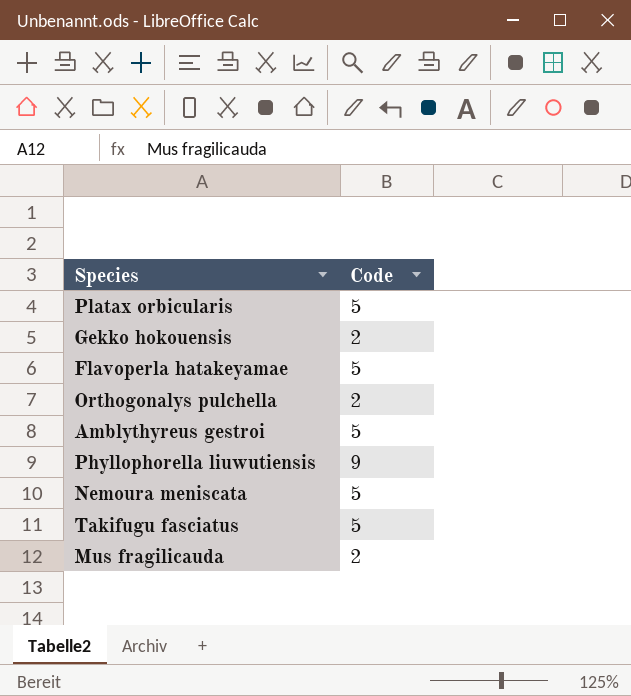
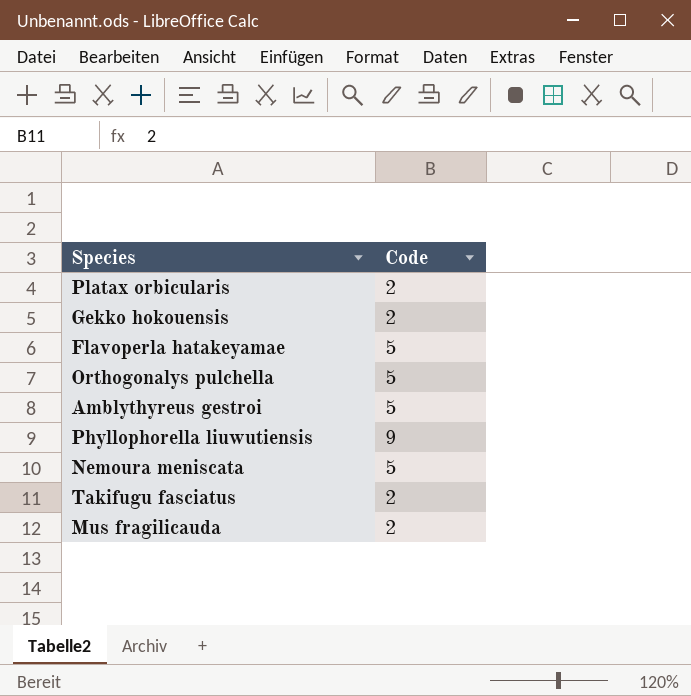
Platax orbicularis | Code: 5 -> 2
Orthogonalys pulchella | Code: 2 -> 5
Takifugu fasciatus | Code: 5 -> 2

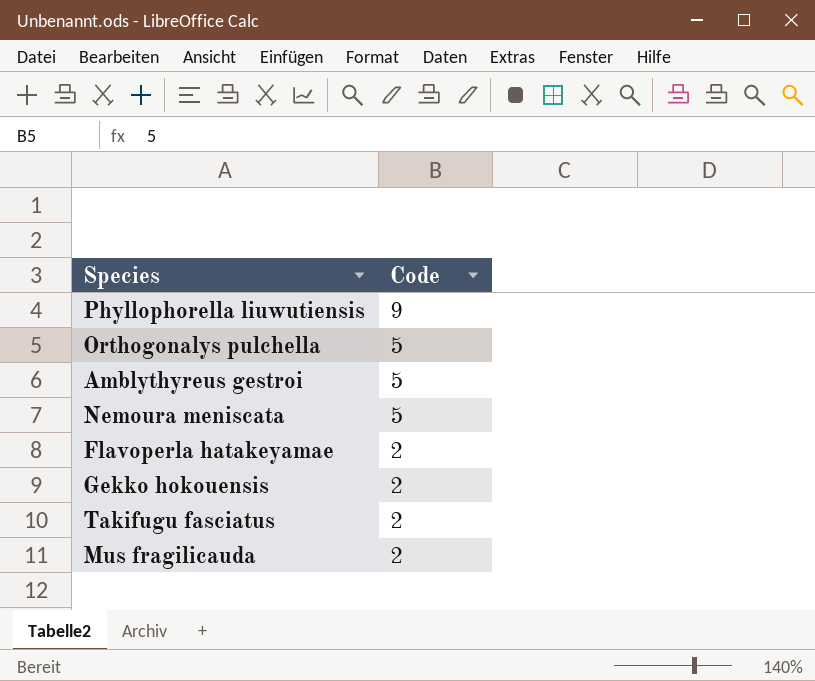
row order: none -> Code descending
row Platax orbicularis: 2 -> none
Flavoperla hatakeyamae | Code: 5 -> 2

